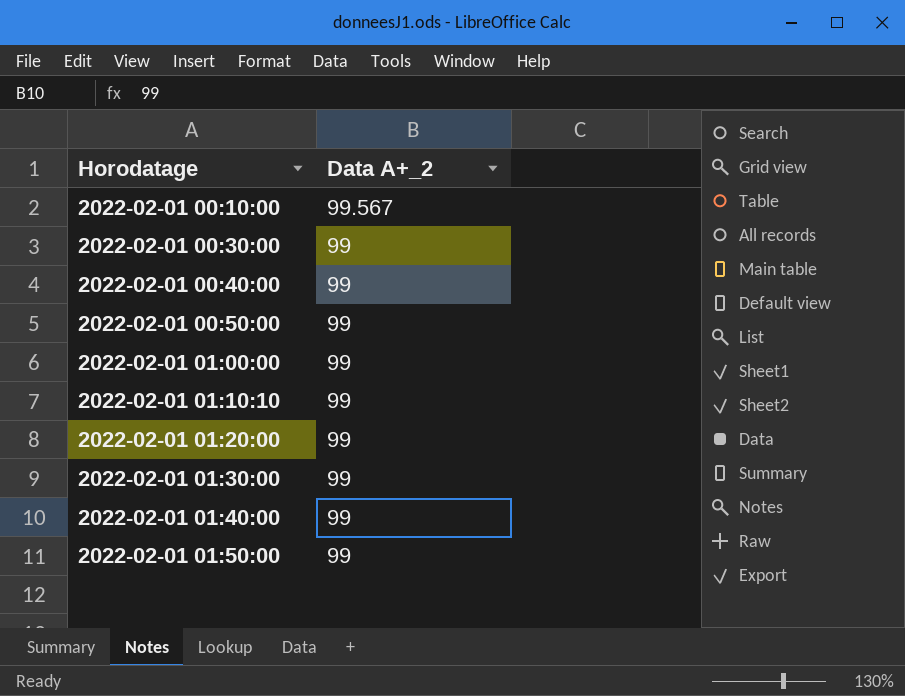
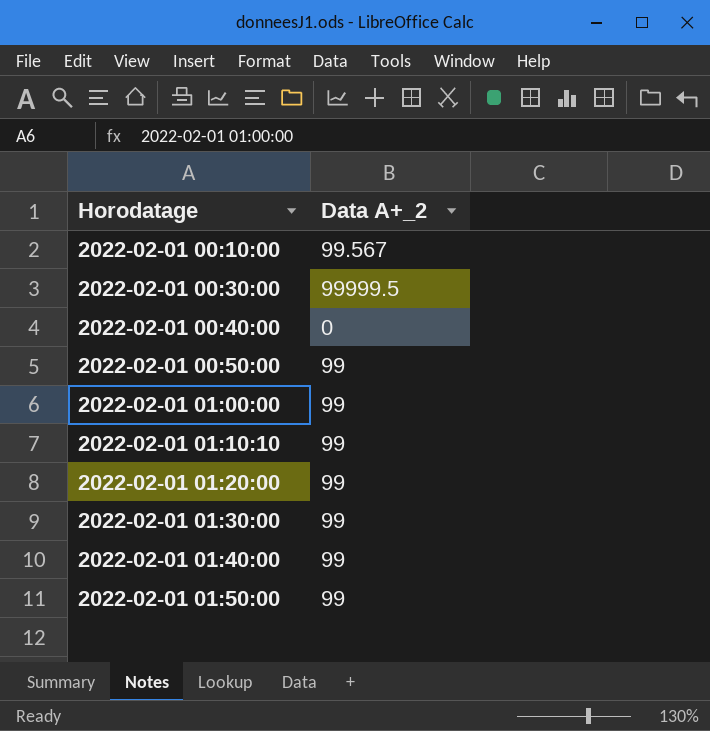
2022-02-01 00:30:00 | Data A+_2: 99 -> 99999.5
2022-02-01 00:40:00 | Data A+_2: 99 -> 0

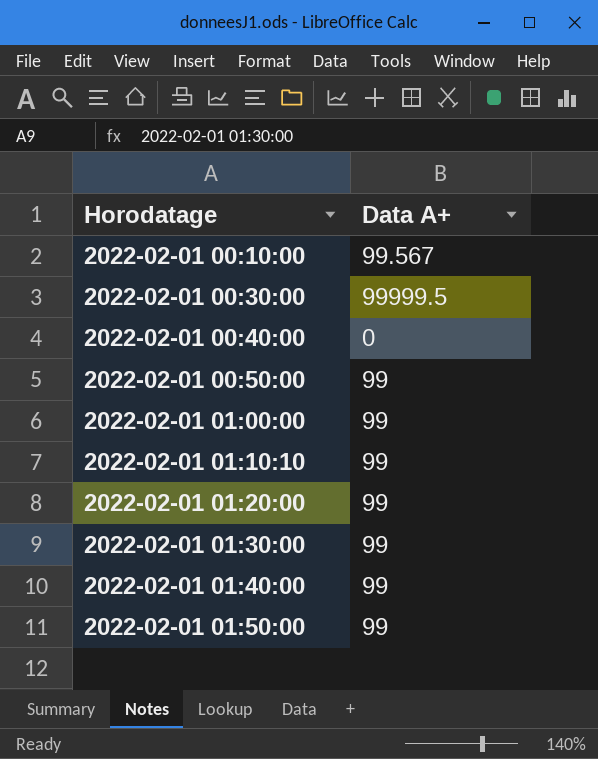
column name: Data A+_2 -> Data A+

